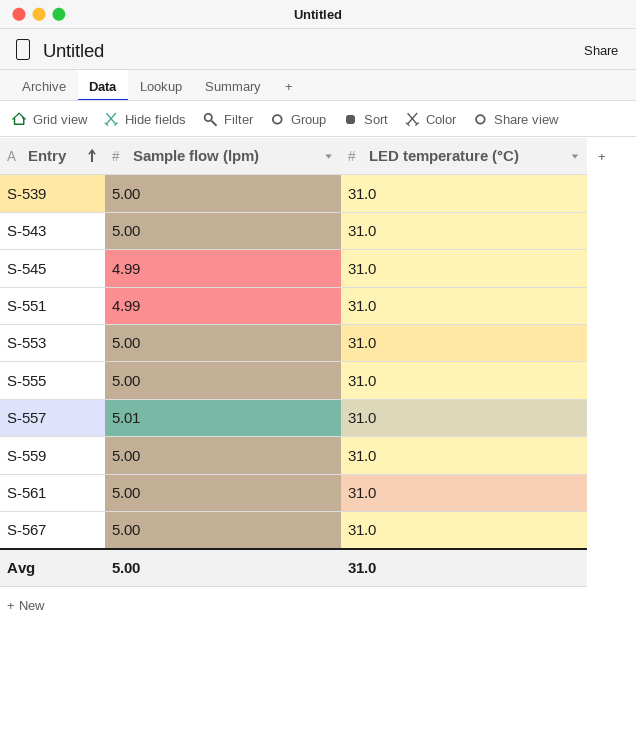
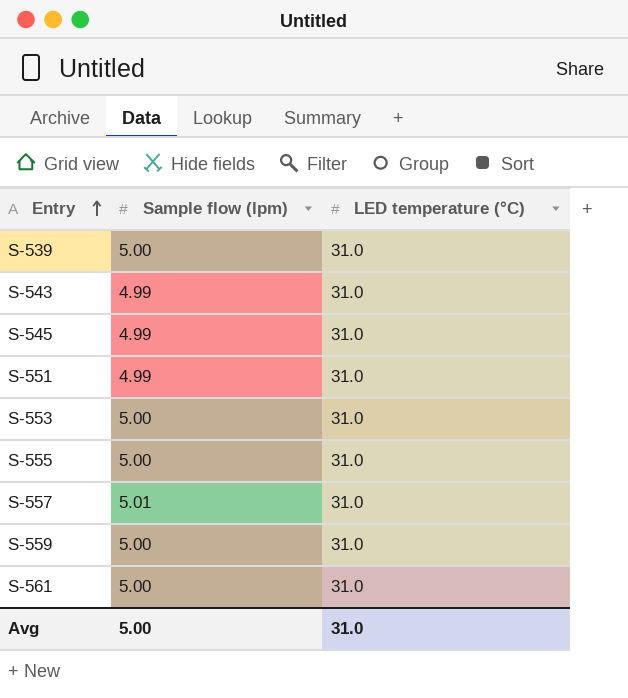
row S-567: 5.00 | 31.0 -> none
S-543 | Sample flow (lpm): 5.00 -> 4.99

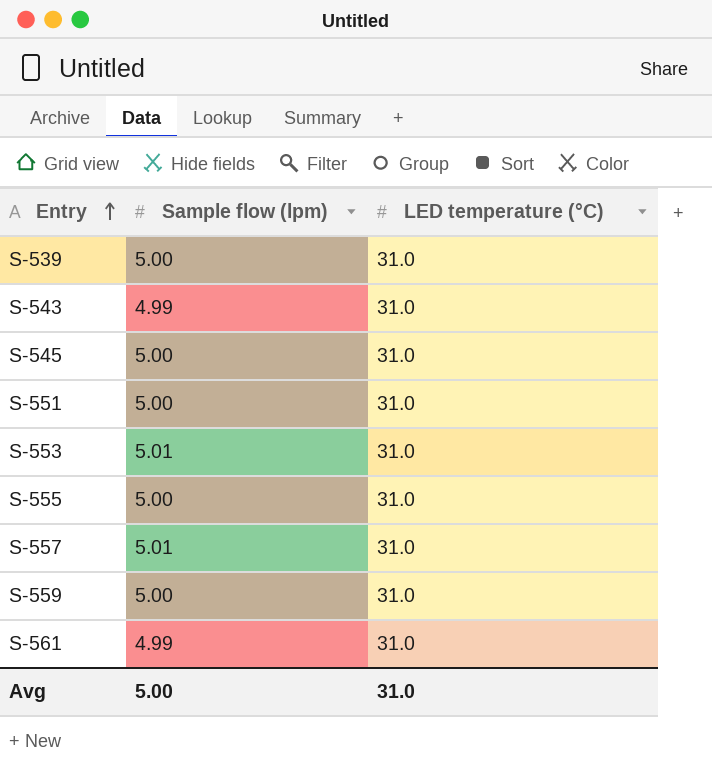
S-545 | Sample flow (lpm): 4.99 -> 5.00
S-551 | Sample flow (lpm): 4.99 -> 5.00
S-553 | Sample flow (lpm): 5.00 -> 5.01
S-561 | Sample flow (lpm): 5.00 -> 4.99

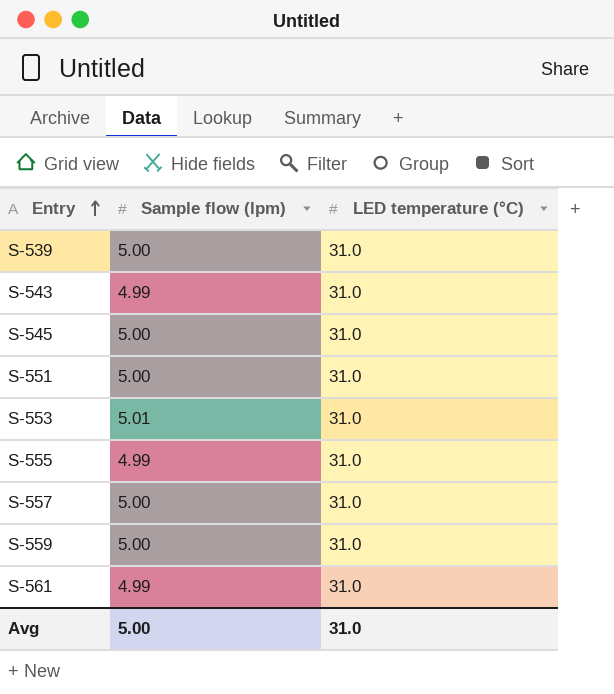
S-555 | Sample flow (lpm): 5.00 -> 4.99
S-557 | Sample flow (lpm): 5.01 -> 5.00

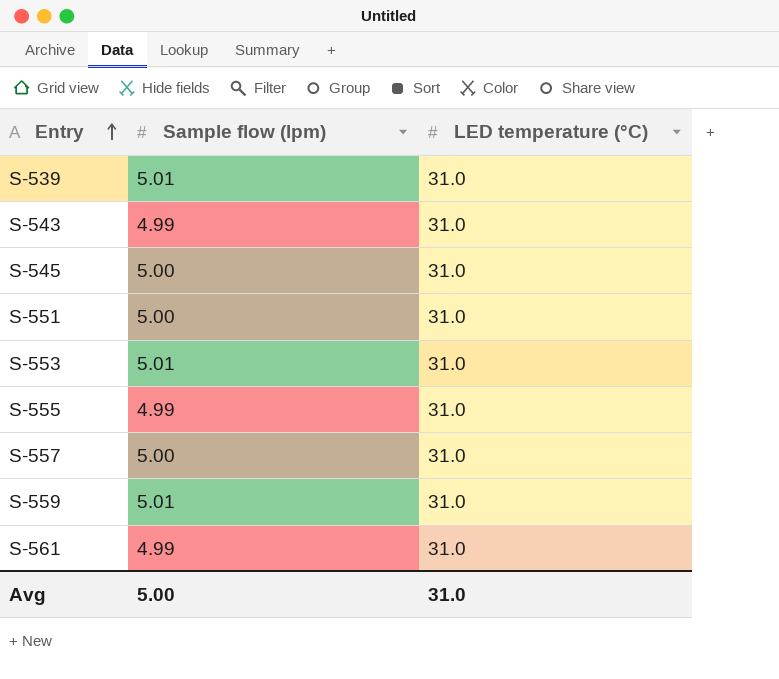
S-539 | Sample flow (lpm): 5.00 -> 5.01
S-559 | Sample flow (lpm): 5.00 -> 5.01

